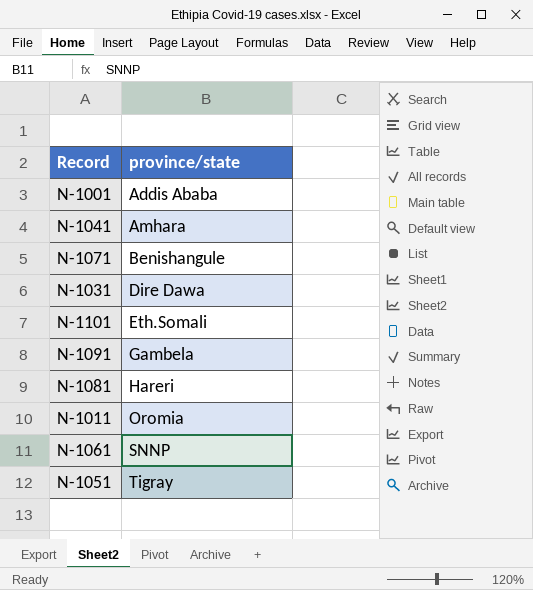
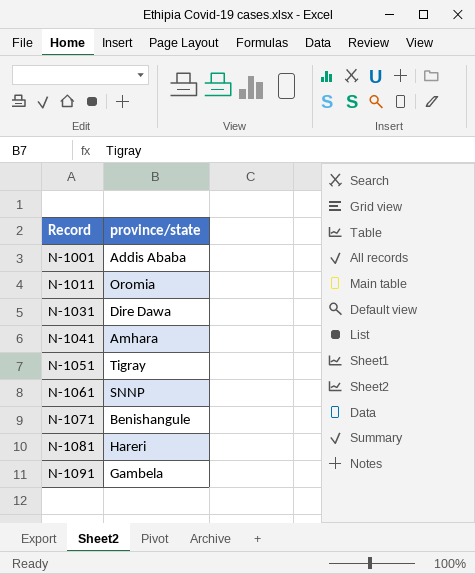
row order: province/state ascending -> Record ascending
row N-1101: Eth.Somali -> none

